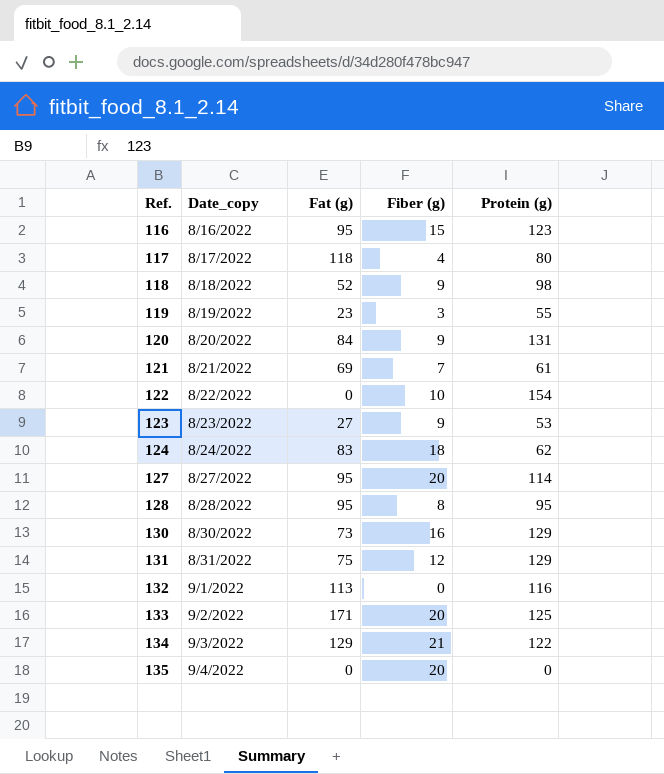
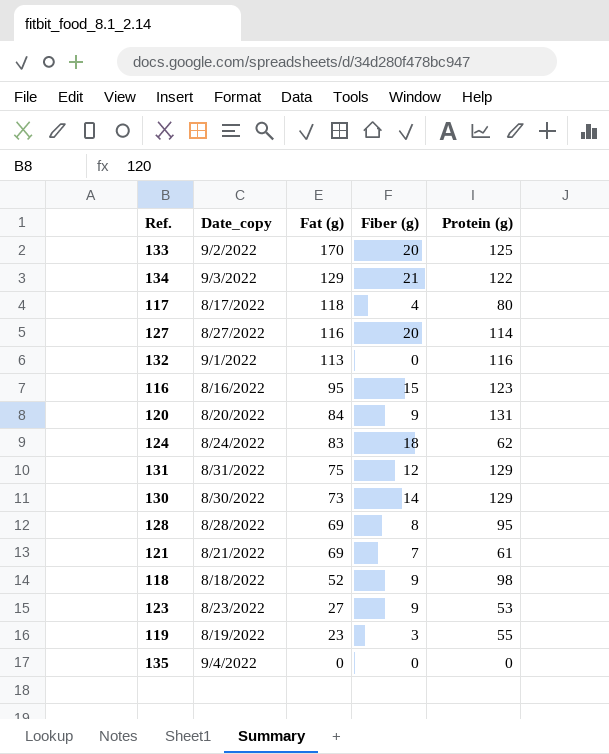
row order: Ref. ascending -> Fat (g) descending
row 122: 8/22/2022 | 0 | 10 | 154 -> none
133 | Fat (g): 171 -> 170
127 | Fat (g): 95 -> 116
130 | Fiber (g): 16 -> 14
128 | Fat (g): 95 -> 69
135 | Fiber (g): 20 -> 0

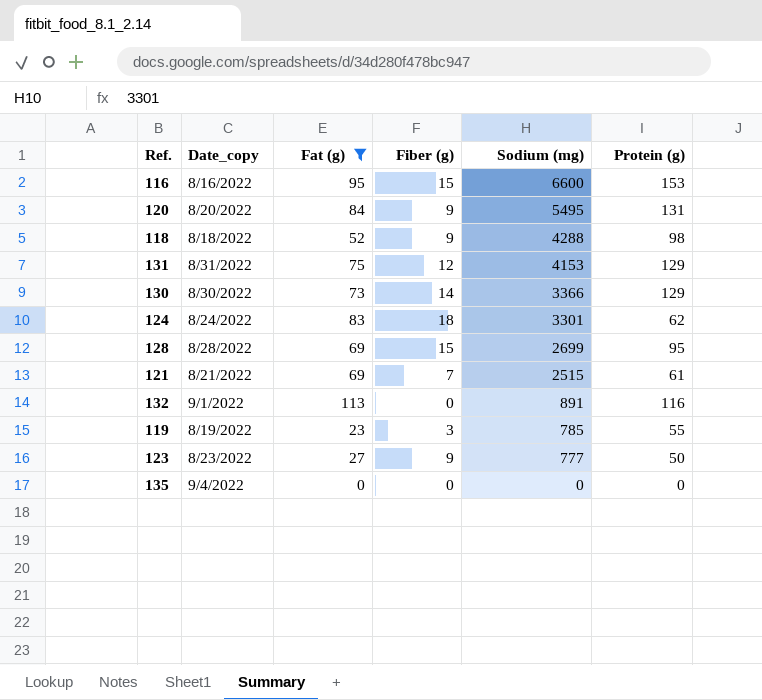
filter: none -> Fat (g) <= 113
row order: Fat (g) descending -> Sodium (mg) descending
column Sodium (mg) | position: none -> 5
116 | Protein (g): 123 -> 153
128 | Fiber (g): 8 -> 15
123 | Protein (g): 53 -> 50

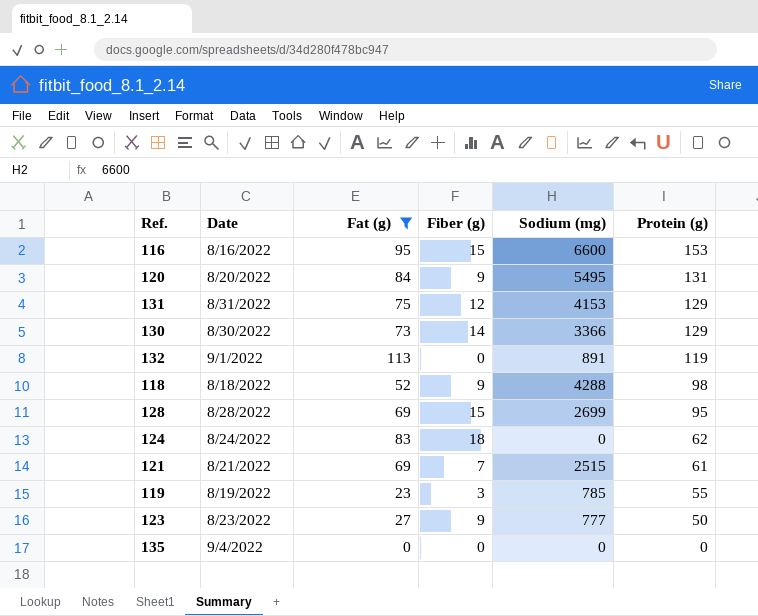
row order: Sodium (mg) descending -> Protein (g) descending
column name: Date_copy -> Date
132 | Protein (g): 116 -> 119
124 | Sodium (mg): 3301 -> 0

